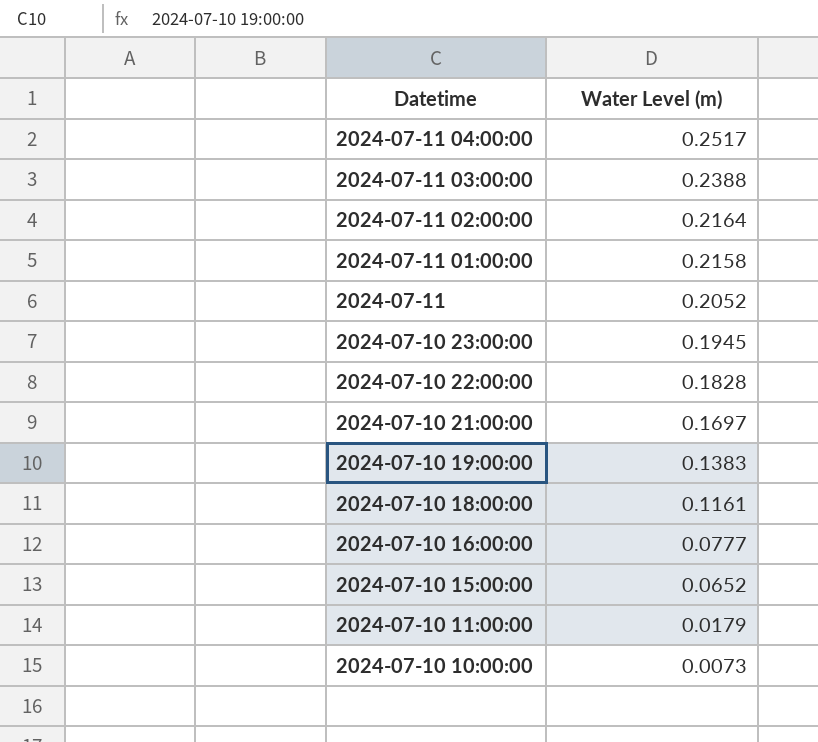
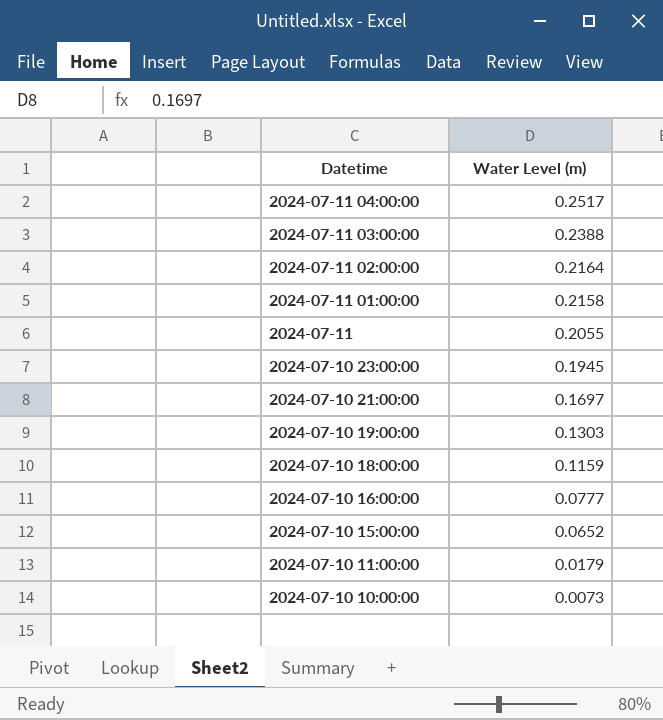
row 2024-07-10 22:00:00: 0.1828 -> none
2024-07-11 | Water Level (m): 0.2052 -> 0.2055
2024-07-10 19:00:00 | Water Level (m): 0.1383 -> 0.1303
2024-07-10 18:00:00 | Water Level (m): 0.1161 -> 0.1159

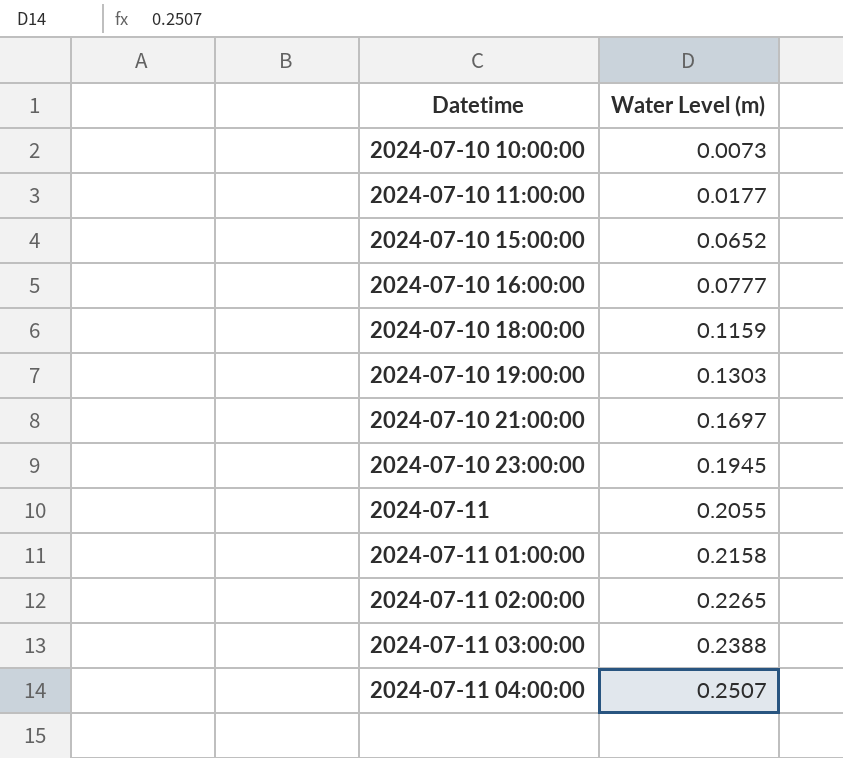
row order: Datetime descending -> Datetime ascending
2024-07-10 11:00:00 | Water Level (m): 0.0179 -> 0.0177
2024-07-11 02:00:00 | Water Level (m): 0.2164 -> 0.2265
2024-07-11 04:00:00 | Water Level (m): 0.2517 -> 0.2507

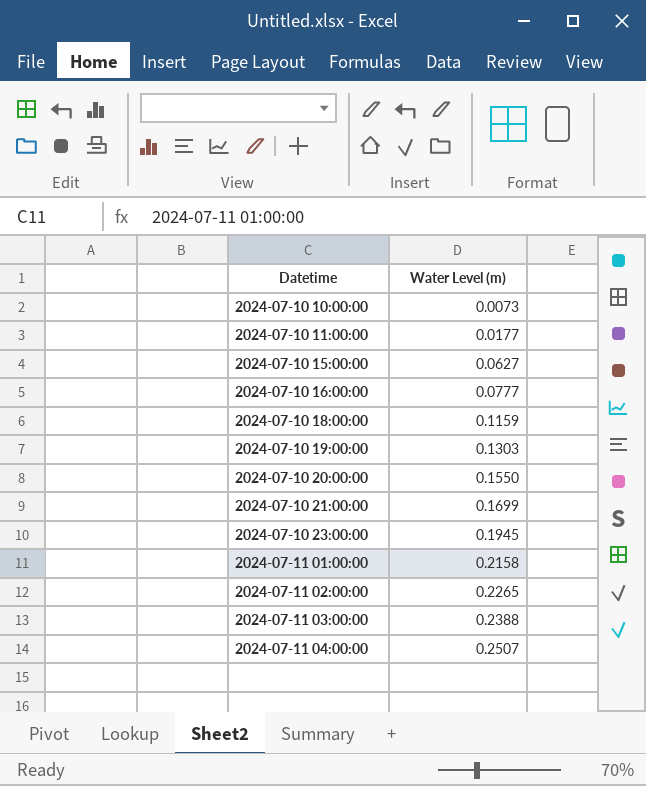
row 2024-07-11: 0.2055 -> none
2024-07-10 15:00:00 | Water Level (m): 0.0652 -> 0.0627
row 2024-07-10 20:00:00: none -> 0.1550
2024-07-10 21:00:00 | Water Level (m): 0.1697 -> 0.1699

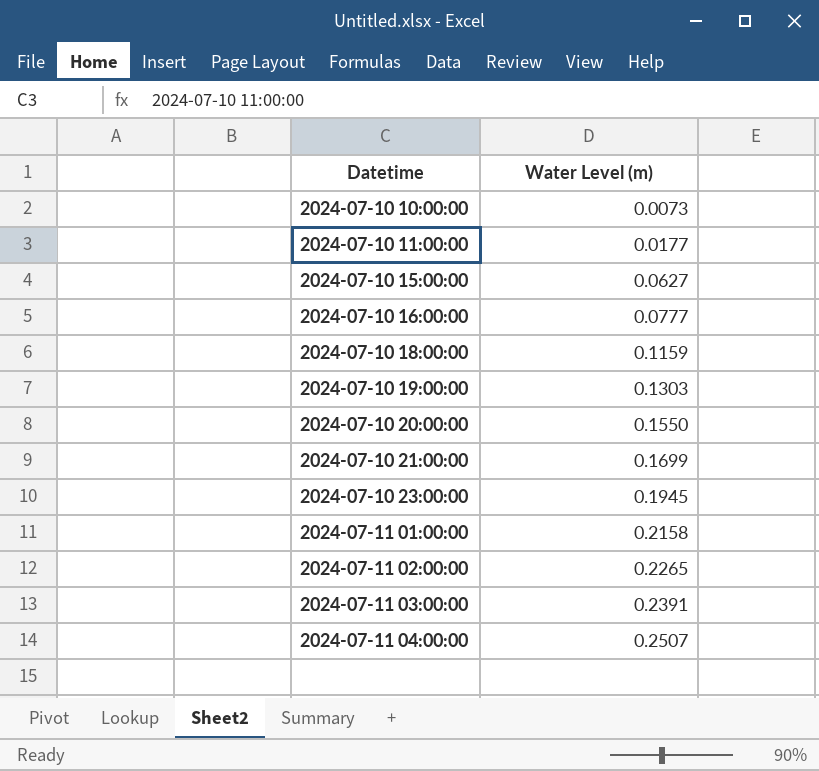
2024-07-11 03:00:00 | Water Level (m): 0.2388 -> 0.2391

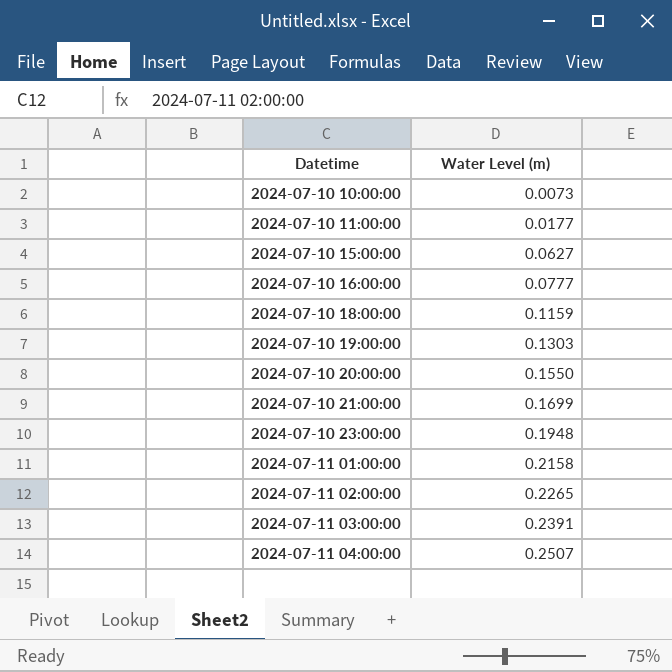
2024-07-10 23:00:00 | Water Level (m): 0.1945 -> 0.1948

